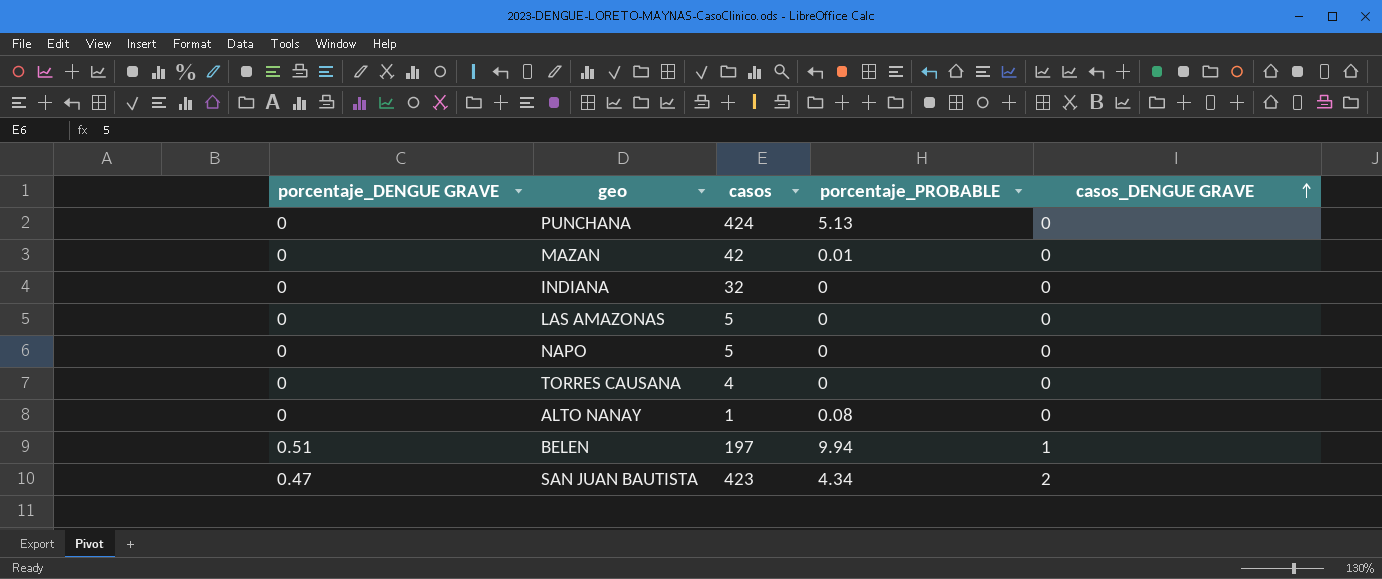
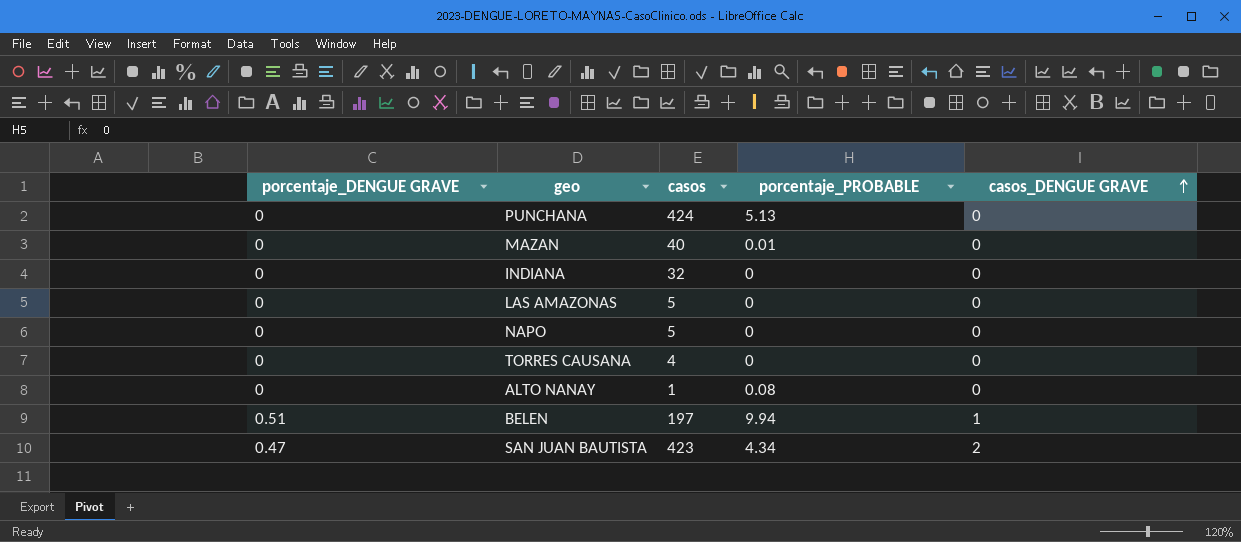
MAZAN | casos: 42 -> 40

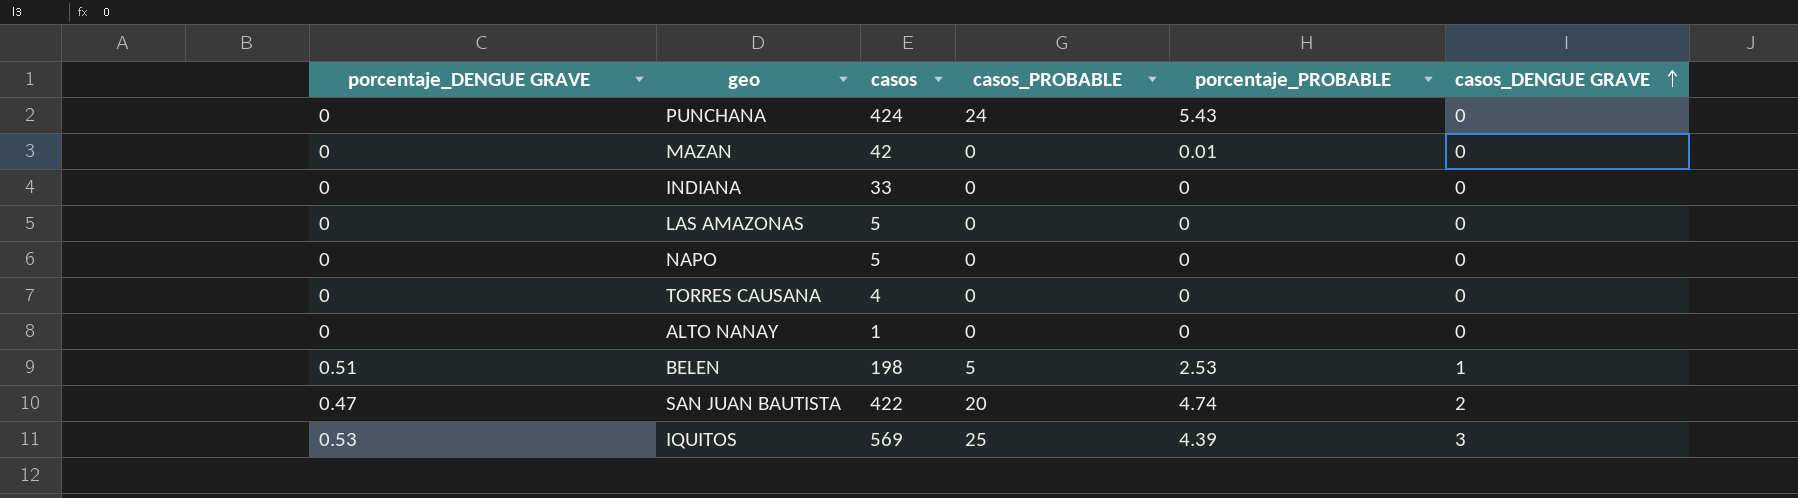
column casos_PROBABLE | position: none -> 4
PUNCHANA | porcentaje_PROBABLE: 5.13 -> 5.43
MAZAN | casos: 40 -> 42
INDIANA | casos: 32 -> 33
ALTO NANAY | porcentaje_PROBABLE: 0.08 -> 0
BELEN | casos: 197 -> 198
BELEN | porcentaje_PROBABLE: 9.94 -> 2.53
SAN JUAN BAUTISTA | casos: 423 -> 422
SAN JUAN BAUTISTA | porcentaje_PROBABLE: 4.34 -> 4.74
row IQUITOS: none -> 0.53 | 569 | 25 | 4.39 | 3

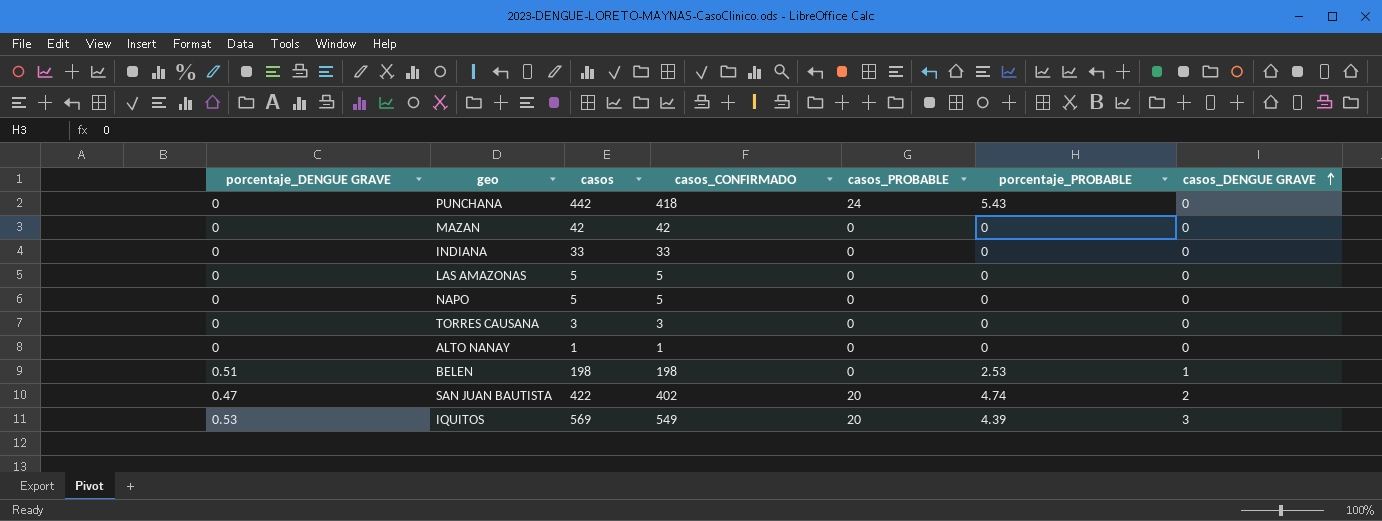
column casos_CONFIRMADO | formula: none -> [casos] - [casos_PROBABLE]
PUNCHANA | casos: 424 -> 442
MAZAN | porcentaje_PROBABLE: 0.01 -> 0
TORRES CAUSANA | casos: 4 -> 3
BELEN | casos_PROBABLE: 5 -> 0
IQUITOS | casos_PROBABLE: 25 -> 20

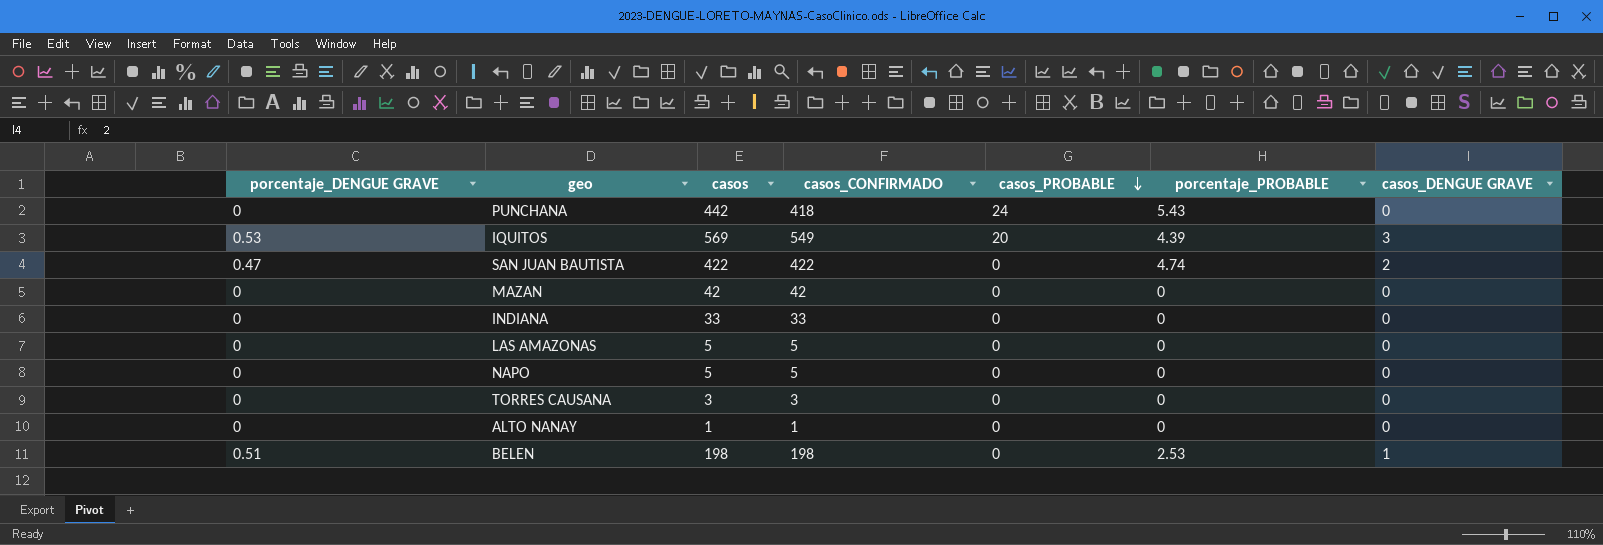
row order: casos_DENGUE GRAVE ascending -> casos_PROBABLE descending
SAN JUAN BAUTISTA | casos_CONFIRMADO: 402 -> 422
SAN JUAN BAUTISTA | casos_PROBABLE: 20 -> 0

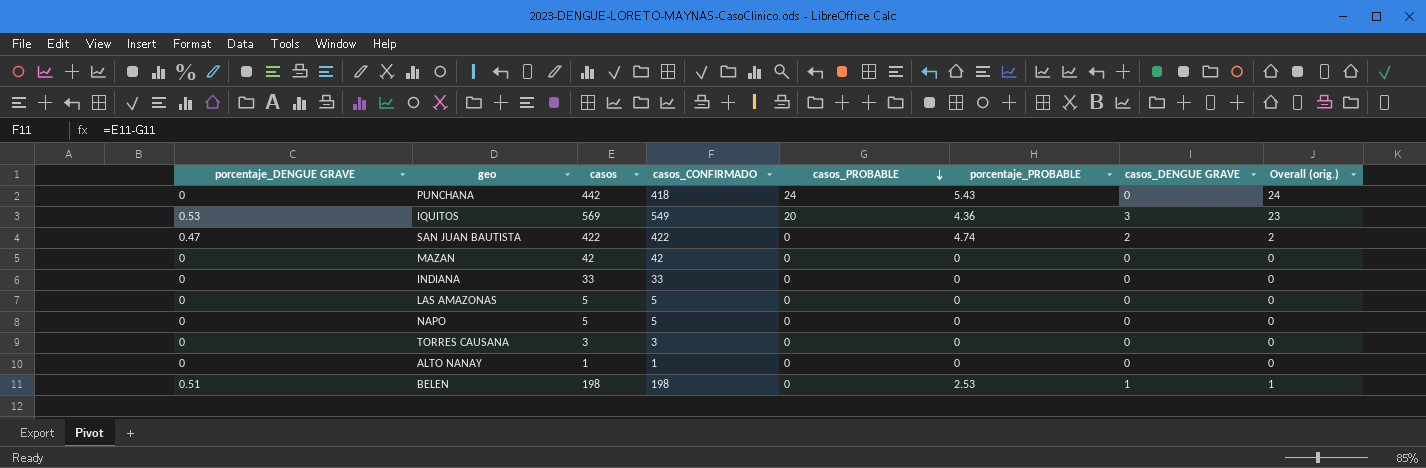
column Overall (orig.) | formula: none -> [casos_PROBABLE] + [casos_DENGUE GRAVE]
IQUITOS | porcentaje_PROBABLE: 4.39 -> 4.36

